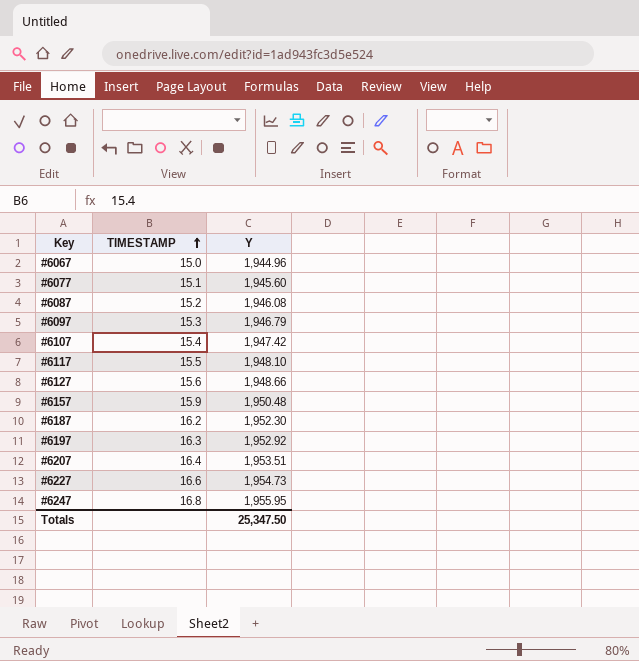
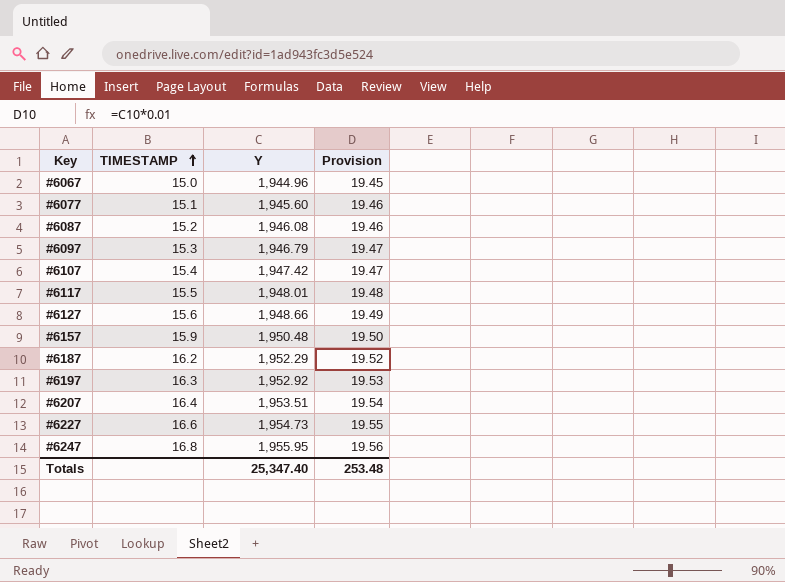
column Provision | formula: none -> [Y] * 0.01
#6117 | Y: 1,948.10 -> 1,948.01
#6187 | Y: 1,952.30 -> 1,952.29
Totals | Y: 25,347.50 -> 25,347.40

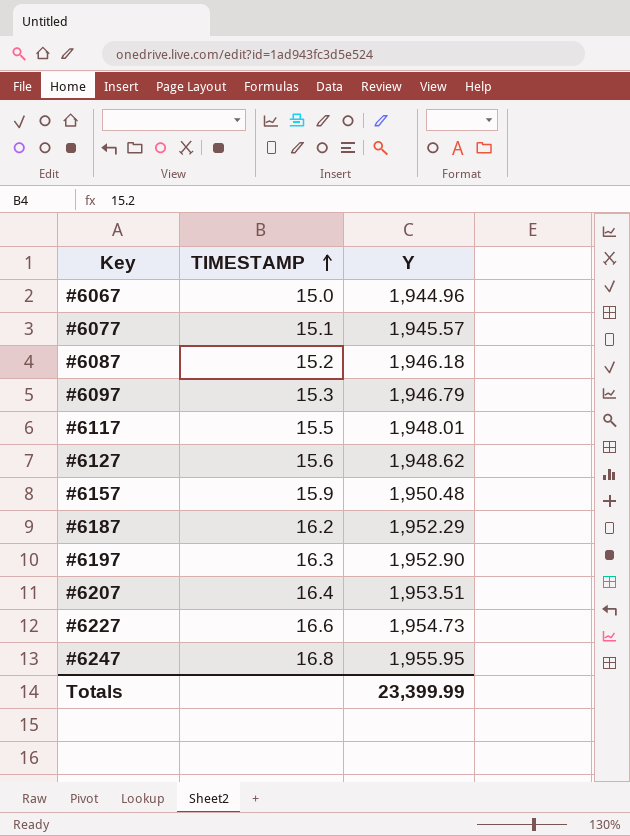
column Provision | formula: [Y] * 0.01 -> none
row #6107: 15.4 | 1,947.42 | 19.47 -> none
#6077 | Y: 1,945.60 -> 1,945.57
#6087 | Y: 1,946.08 -> 1,946.18
#6127 | Y: 1,948.66 -> 1,948.62
#6197 | Y: 1,952.92 -> 1,952.90
Totals | Y: 25,347.40 -> 23,399.99

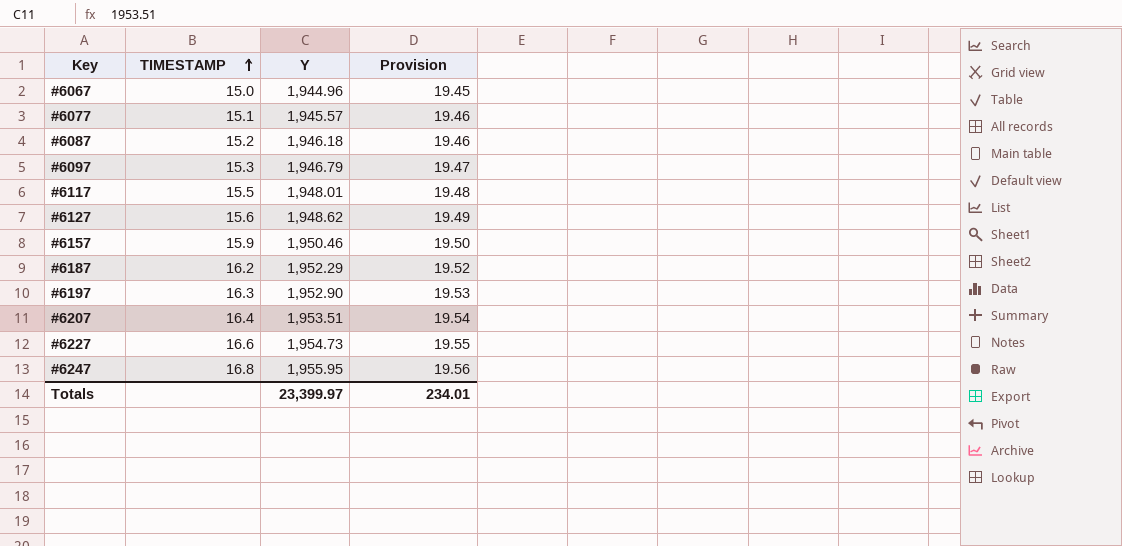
column Provision | formula: none -> [Y] * 0.01
#6157 | Y: 1,950.48 -> 1,950.46
Totals | Y: 23,399.99 -> 23,399.97

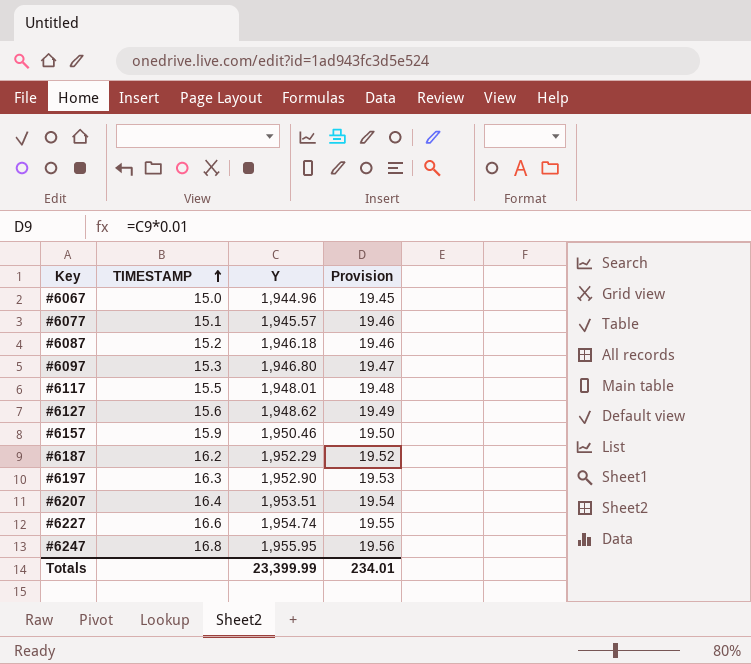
#6097 | Y: 1,946.79 -> 1,946.80
#6227 | Y: 1,954.73 -> 1,954.74
Totals | Y: 23,399.97 -> 23,399.99

